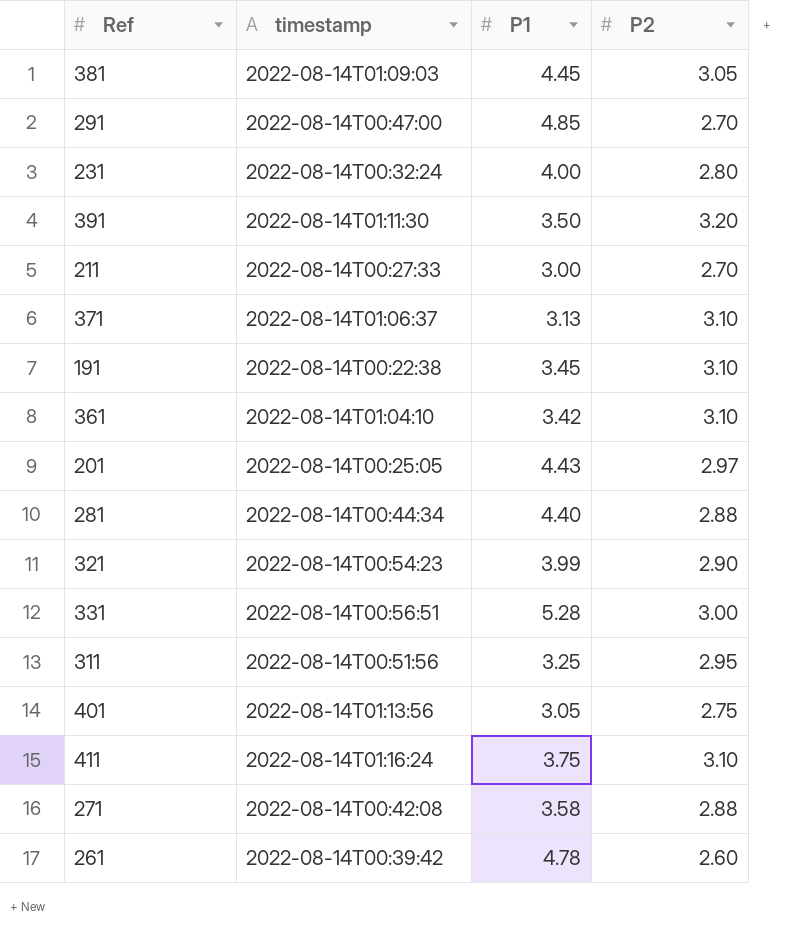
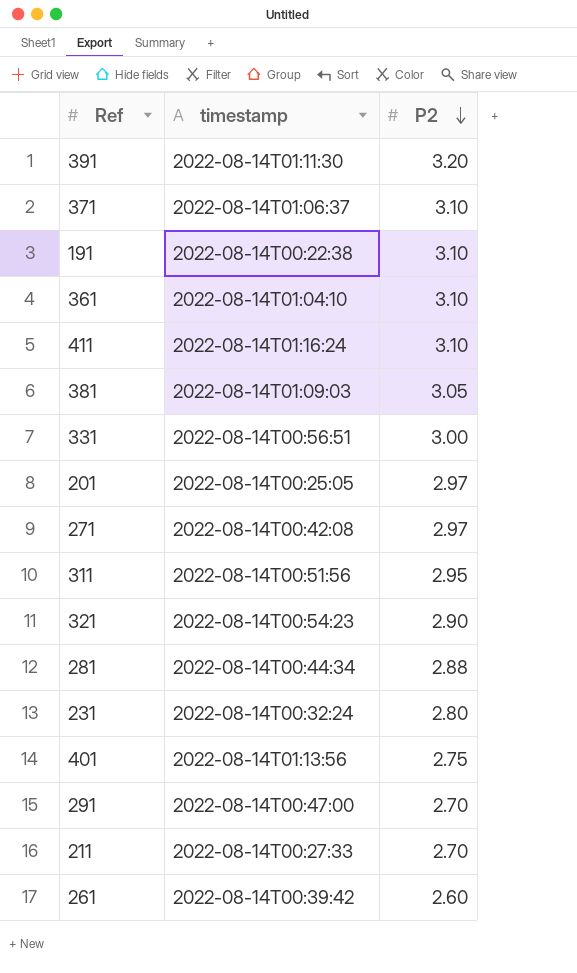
row order: none -> P2 descending
column P1 | position: 3 -> none
271 | P2: 2.88 -> 2.97

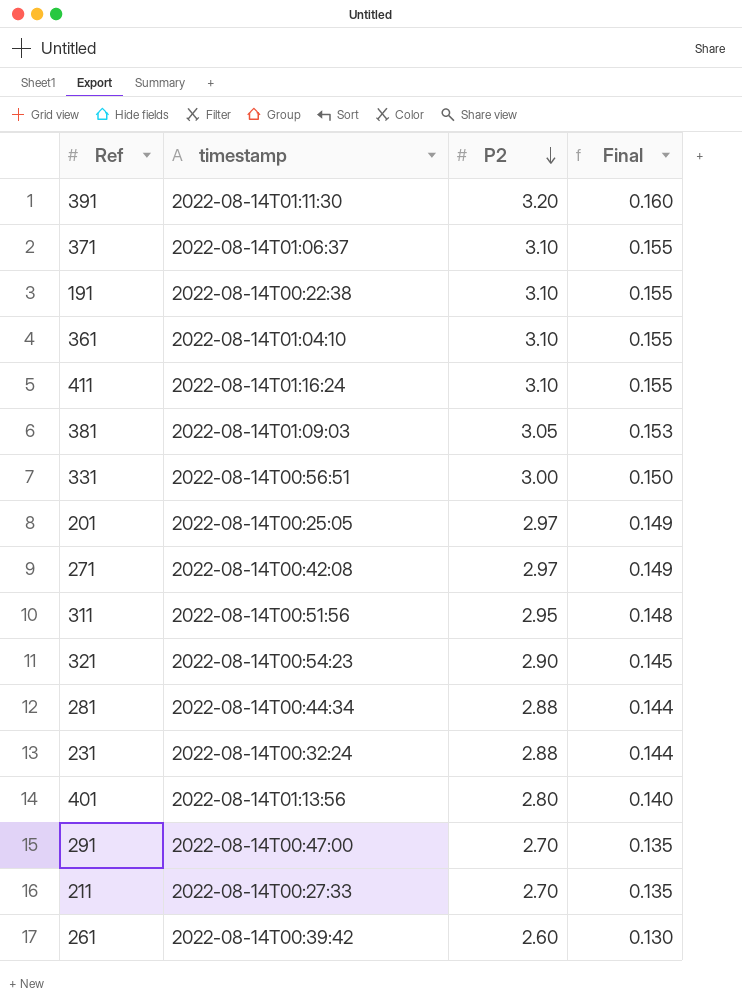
column Final | formula: none -> [P2] * 0.05
231 | P2: 2.80 -> 2.88
401 | P2: 2.75 -> 2.80

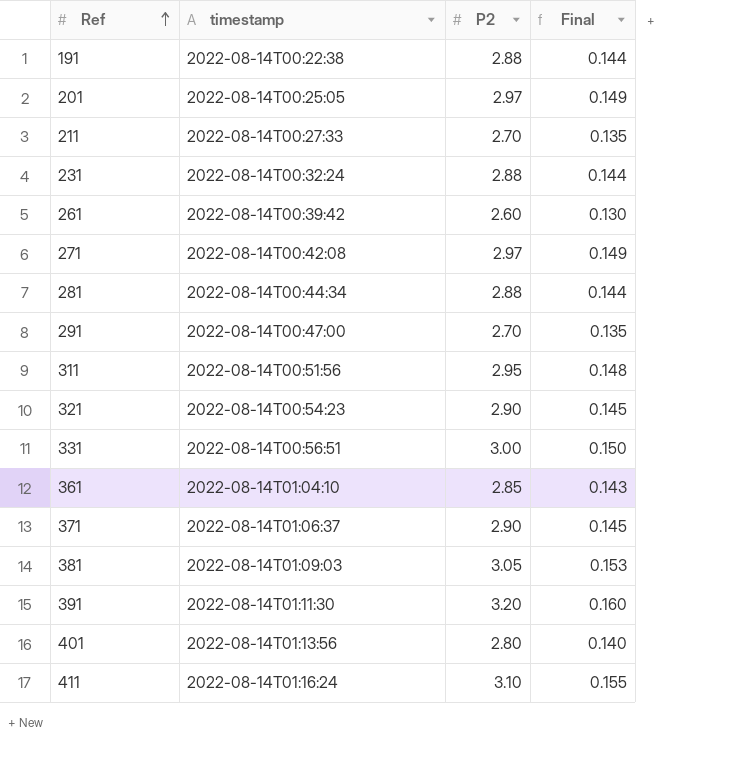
row order: P2 descending -> Ref ascending
191 | P2: 3.10 -> 2.88
191 | Final: 0.155 -> 0.144
361 | P2: 3.10 -> 2.85
361 | Final: 0.155 -> 0.143
371 | P2: 3.10 -> 2.90
371 | Final: 0.155 -> 0.145

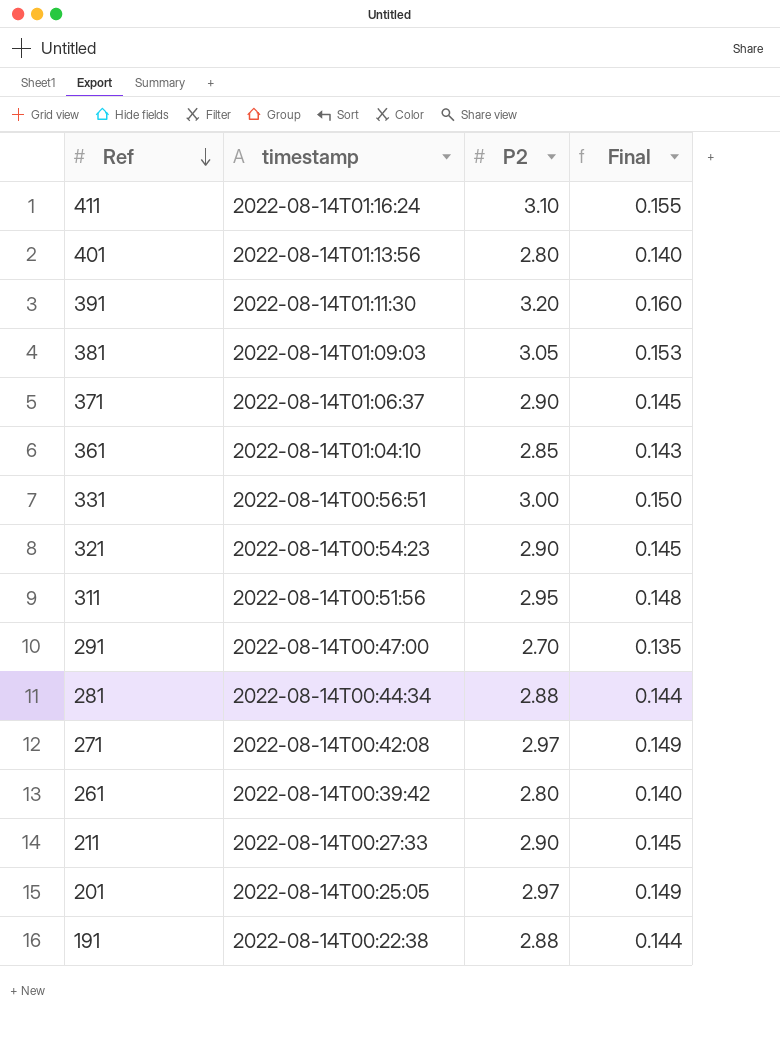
row order: Ref ascending -> Ref descending
row 231: 2022-08-14T00:32:24 | 2.88 | 0.144 -> none
261 | P2: 2.60 -> 2.80
261 | Final: 0.130 -> 0.140
211 | P2: 2.70 -> 2.90
211 | Final: 0.135 -> 0.145

